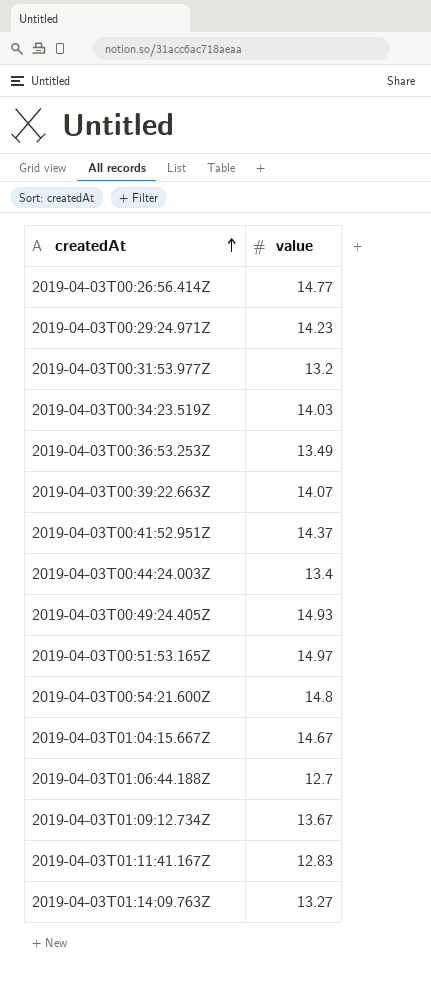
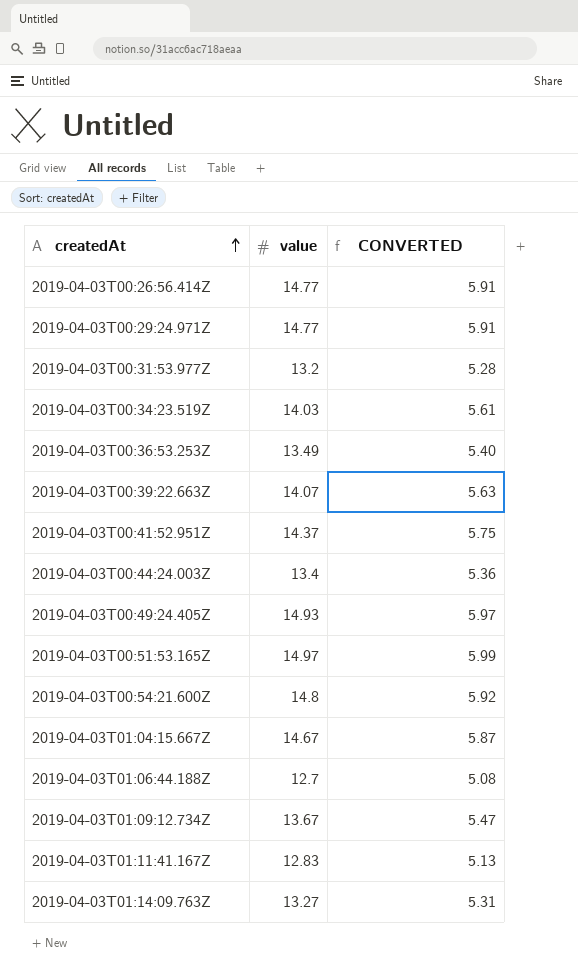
column CONVERTED | formula: none -> [value] * 0.4
2019-04-03T00:29:24.971Z | value: 14.23 -> 14.77

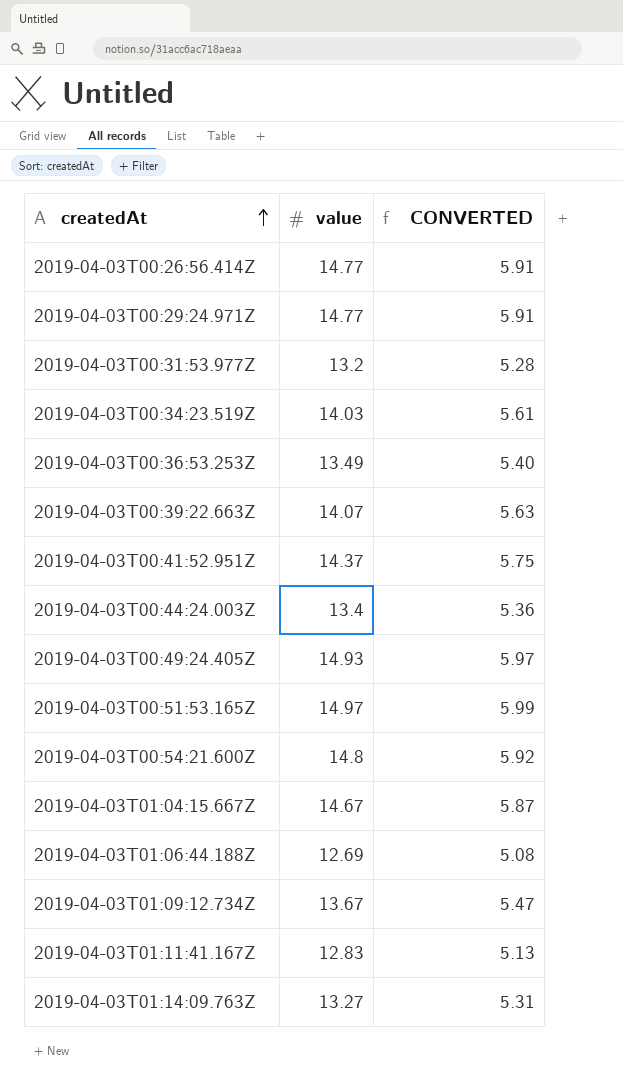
2019-04-03T01:06:44.188Z | value: 12.7 -> 12.69

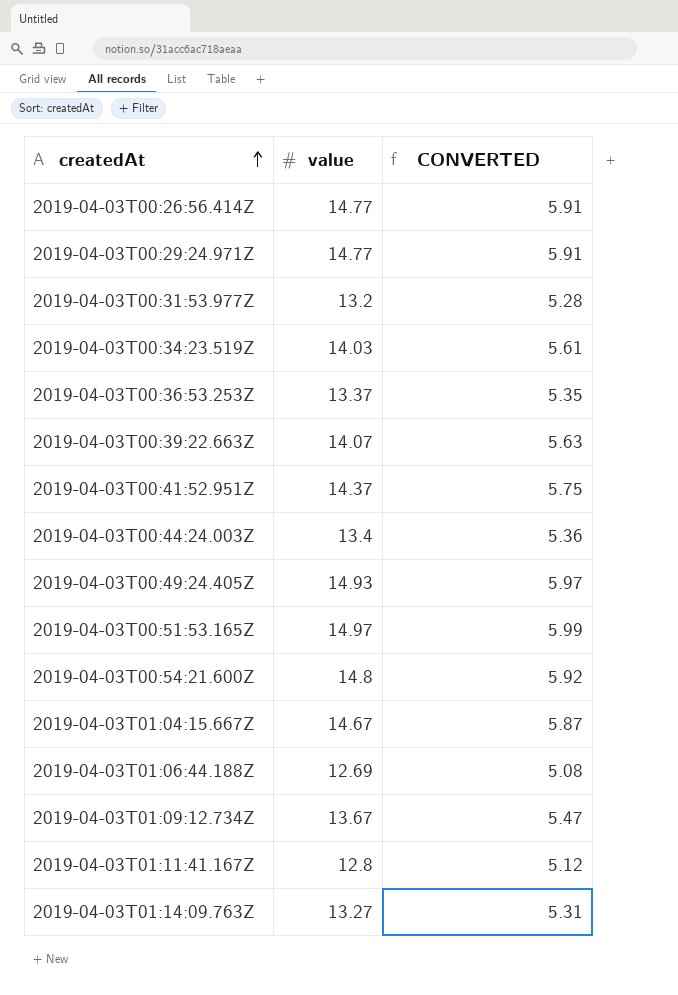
2019-04-03T00:36:53.253Z | value: 13.49 -> 13.37
2019-04-03T00:36:53.253Z | CONVERTED: 5.40 -> 5.35
2019-04-03T01:11:41.167Z | value: 12.83 -> 12.8
2019-04-03T01:11:41.167Z | CONVERTED: 5.13 -> 5.12

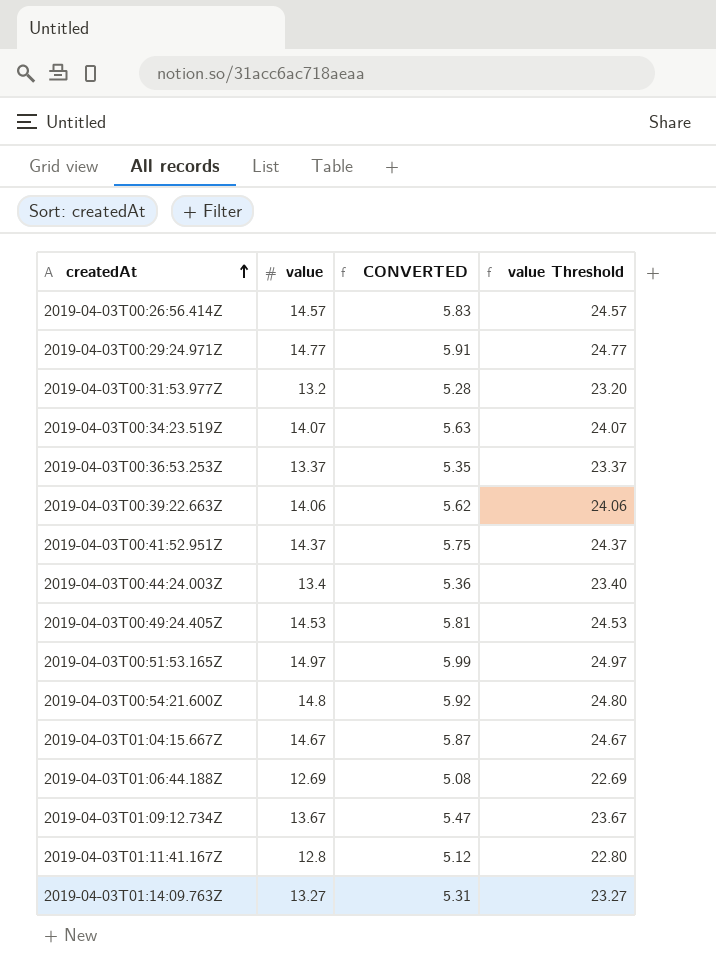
column value Threshold | formula: none -> [value] + 10
2019-04-03T00:26:56.414Z | value: 14.77 -> 14.57
2019-04-03T00:26:56.414Z | CONVERTED: 5.91 -> 5.83
2019-04-03T00:34:23.519Z | value: 14.03 -> 14.07
2019-04-03T00:34:23.519Z | CONVERTED: 5.61 -> 5.63
2019-04-03T00:39:22.663Z | value: 14.07 -> 14.06
2019-04-03T00:39:22.663Z | CONVERTED: 5.63 -> 5.62
2019-04-03T00:49:24.405Z | value: 14.93 -> 14.53
2019-04-03T00:49:24.405Z | CONVERTED: 5.97 -> 5.81

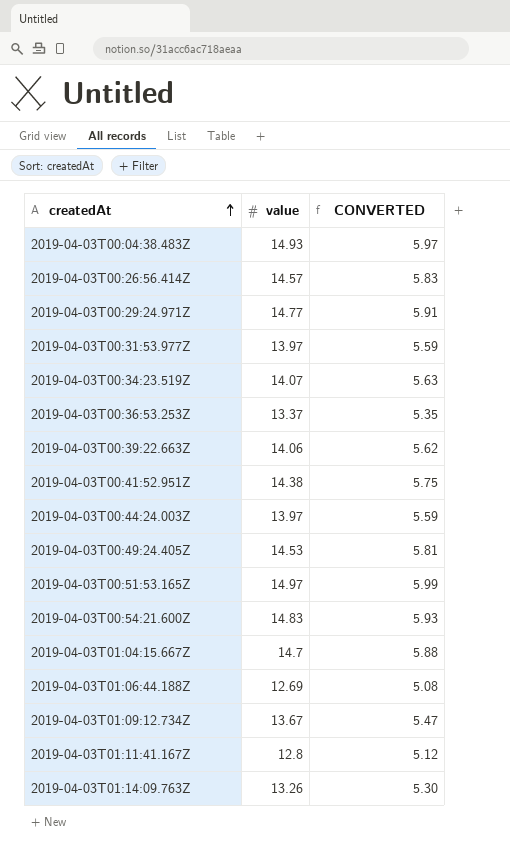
column value Threshold | formula: [value] + 10 -> none
row 2019-04-03T00:04:38.483Z: none -> 14.93 | 5.97
2019-04-03T00:31:53.977Z | value: 13.2 -> 13.97
2019-04-03T00:31:53.977Z | CONVERTED: 5.28 -> 5.59
2019-04-03T00:41:52.951Z | value: 14.37 -> 14.38
2019-04-03T00:44:24.003Z | value: 13.4 -> 13.97
2019-04-03T00:44:24.003Z | CONVERTED: 5.36 -> 5.59
2019-04-03T00:54:21.600Z | value: 14.8 -> 14.83
2019-04-03T00:54:21.600Z | CONVERTED: 5.92 -> 5.93
2019-04-03T01:04:15.667Z | value: 14.67 -> 14.7
2019-04-03T01:04:15.667Z | CONVERTED: 5.87 -> 5.88
2019-04-03T01:14:09.763Z | value: 13.27 -> 13.26
2019-04-03T01:14:09.763Z | CONVERTED: 5.31 -> 5.30

